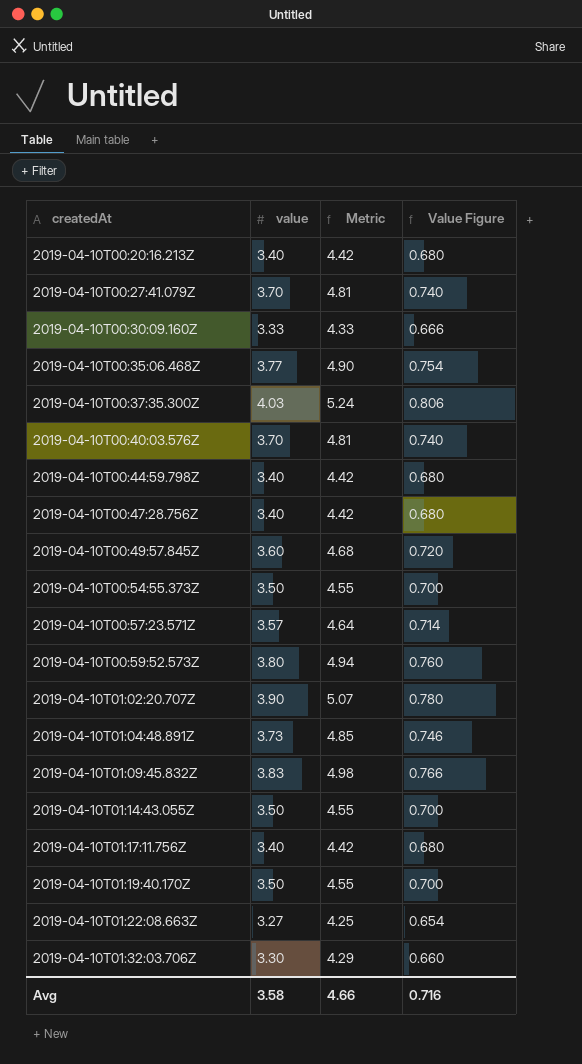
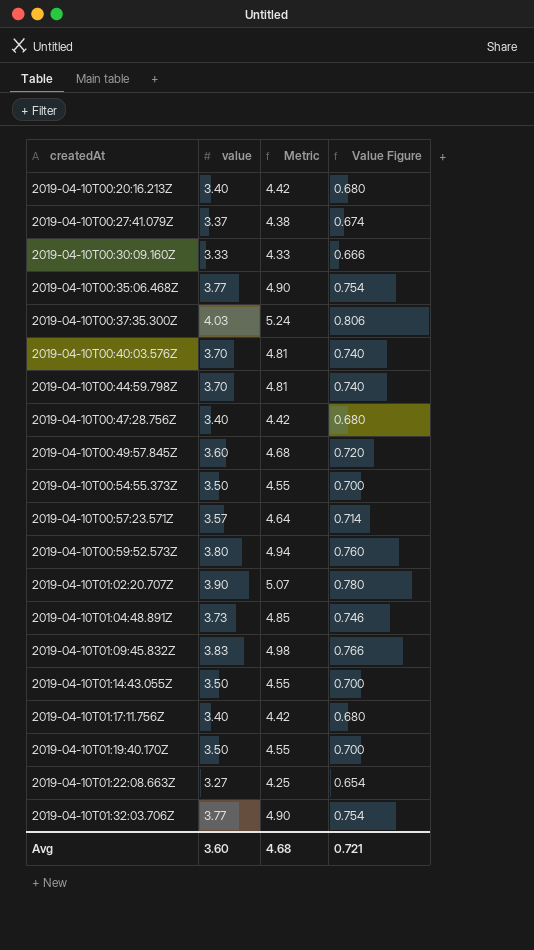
2019-04-10T00:27:41.079Z | value: 3.70 -> 3.37
2019-04-10T00:27:41.079Z | Metric: 4.81 -> 4.38
2019-04-10T00:27:41.079Z | Value Figure: 0.740 -> 0.674
2019-04-10T00:44:59.798Z | value: 3.40 -> 3.70
2019-04-10T00:44:59.798Z | Metric: 4.42 -> 4.81
2019-04-10T00:44:59.798Z | Value Figure: 0.680 -> 0.740
2019-04-10T01:32:03.706Z | value: 3.30 -> 3.77
2019-04-10T01:32:03.706Z | Metric: 4.29 -> 4.90
2019-04-10T01:32:03.706Z | Value Figure: 0.660 -> 0.754
Avg | value: 3.58 -> 3.60
Avg | Metric: 4.66 -> 4.68
Avg | Value Figure: 0.716 -> 0.721

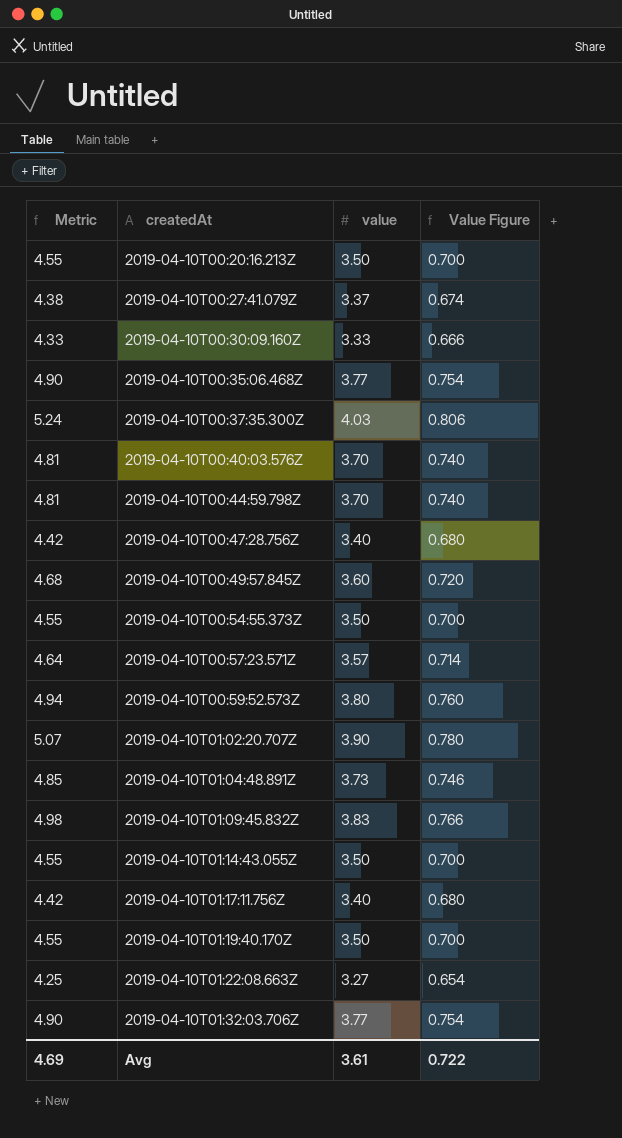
column Metric | position: 3 -> 1
2019-04-10T00:20:16.213Z | Metric: 4.42 -> 4.55
2019-04-10T00:20:16.213Z | value: 3.40 -> 3.50
2019-04-10T00:20:16.213Z | Value Figure: 0.680 -> 0.700
Avg | Metric: 4.68 -> 4.69
Avg | value: 3.60 -> 3.61
Avg | Value Figure: 0.721 -> 0.722

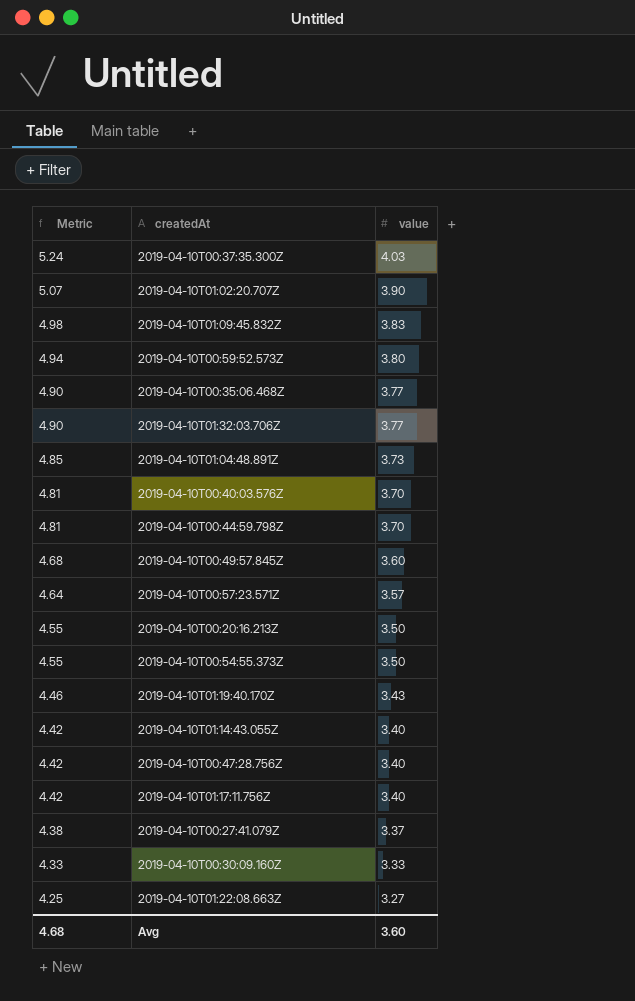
row order: createdAt ascending -> Metric descending
column Value Figure | formula: [value] * 0.2 -> none
2019-04-10T01:19:40.170Z | Metric: 4.55 -> 4.46
2019-04-10T01:19:40.170Z | value: 3.50 -> 3.43
2019-04-10T01:14:43.055Z | Metric: 4.55 -> 4.42
2019-04-10T01:14:43.055Z | value: 3.50 -> 3.40
Avg | Metric: 4.69 -> 4.68
Avg | value: 3.61 -> 3.60

